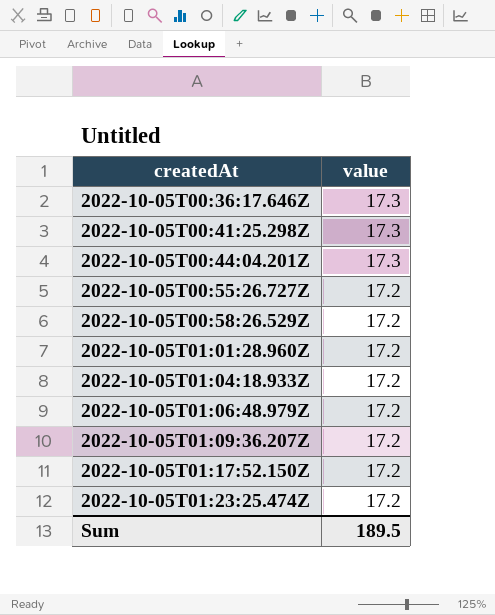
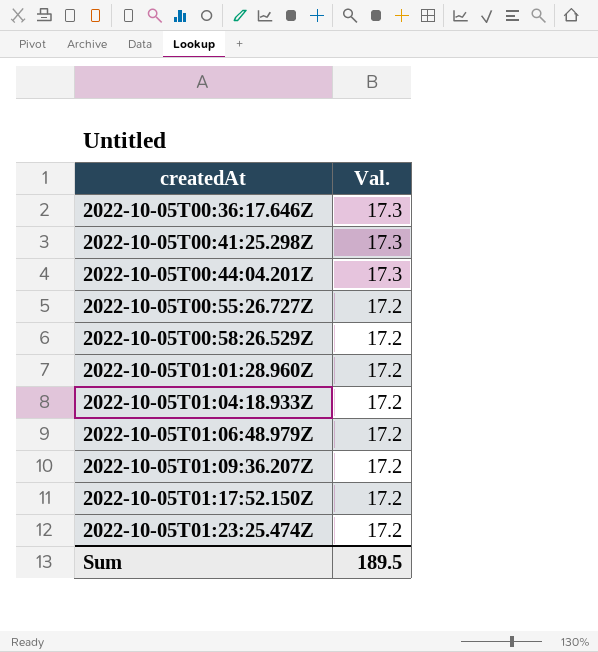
column name: value -> Val.

